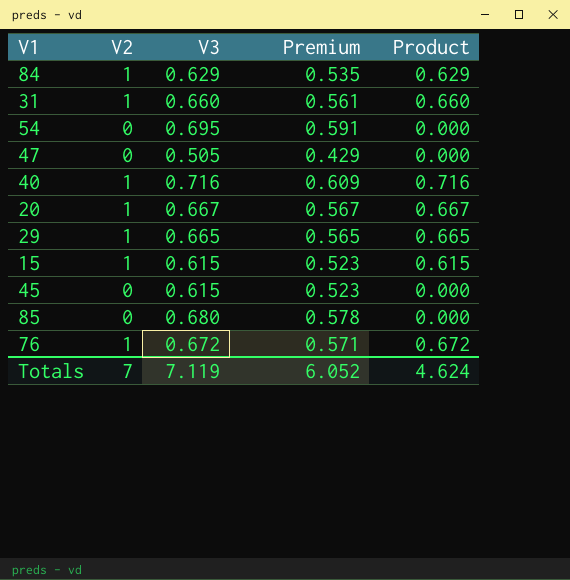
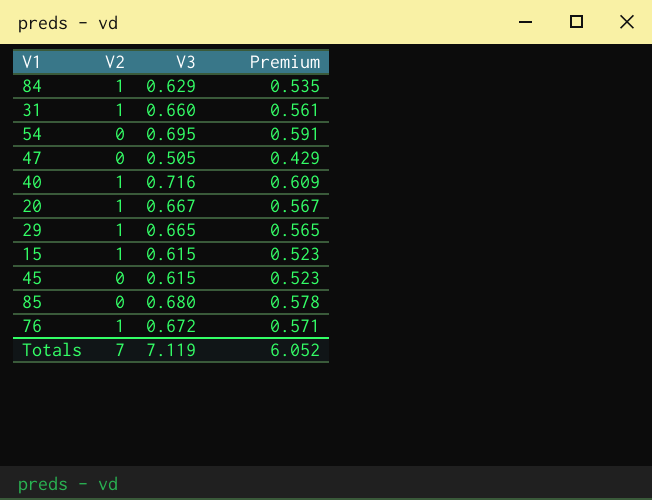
column Product | formula: [V2] * [V3] -> none

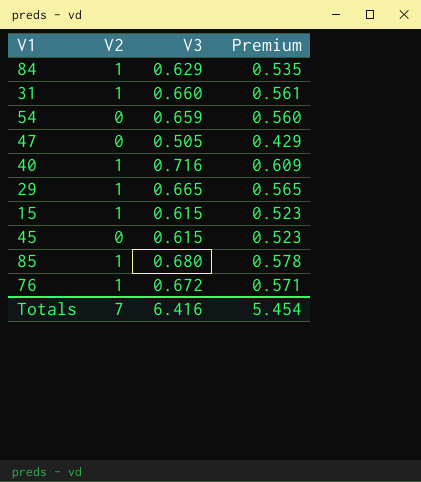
row 20: 1 | 0.667 | 0.567 -> none
54 | V3: 0.695 -> 0.659
54 | Premium: 0.591 -> 0.560
85 | V2: 0 -> 1
Totals | V3: 7.119 -> 6.416
Totals | Premium: 6.052 -> 5.454

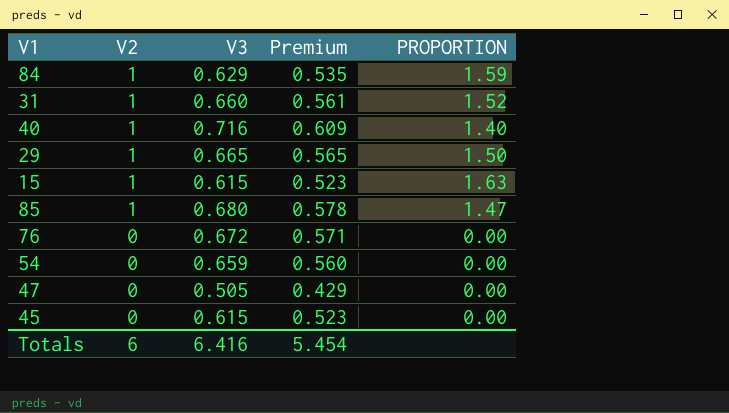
row order: none -> V2 descending
column PROPORTION | formula: none -> [V2] / [V3]
76 | V2: 1 -> 0
Totals | V2: 7 -> 6

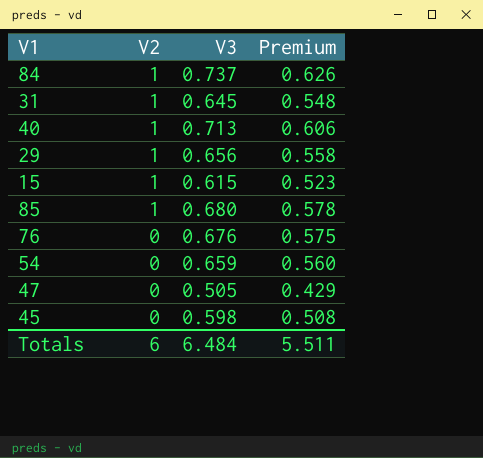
column PROPORTION | formula: [V2] / [V3] -> none
84 | V3: 0.629 -> 0.737
84 | Premium: 0.535 -> 0.626
31 | V3: 0.660 -> 0.645
31 | Premium: 0.561 -> 0.548
40 | V3: 0.716 -> 0.713
40 | Premium: 0.609 -> 0.606
29 | V3: 0.665 -> 0.656
29 | Premium: 0.565 -> 0.558
76 | V3: 0.672 -> 0.676
76 | Premium: 0.571 -> 0.575
45 | V3: 0.615 -> 0.598
45 | Premium: 0.523 -> 0.508
Totals | V3: 6.416 -> 6.484
Totals | Premium: 5.454 -> 5.511

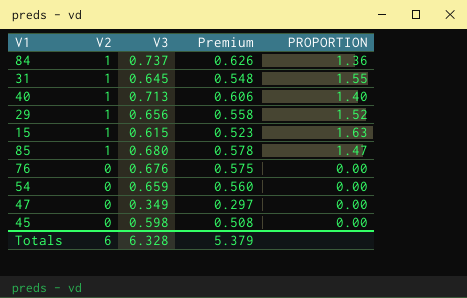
column PROPORTION | formula: none -> [V2] / [V3]
47 | V3: 0.505 -> 0.349
47 | Premium: 0.429 -> 0.297
Totals | V3: 6.484 -> 6.328
Totals | Premium: 5.511 -> 5.379

